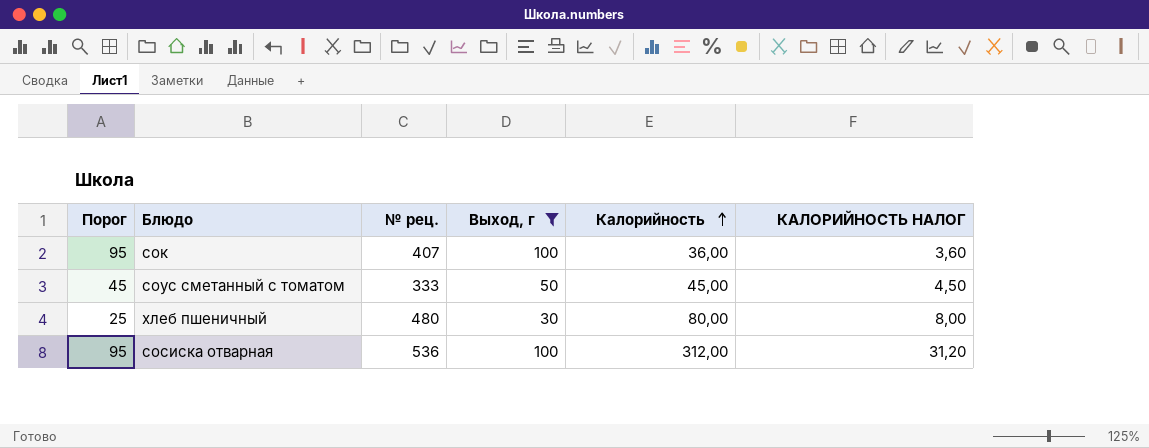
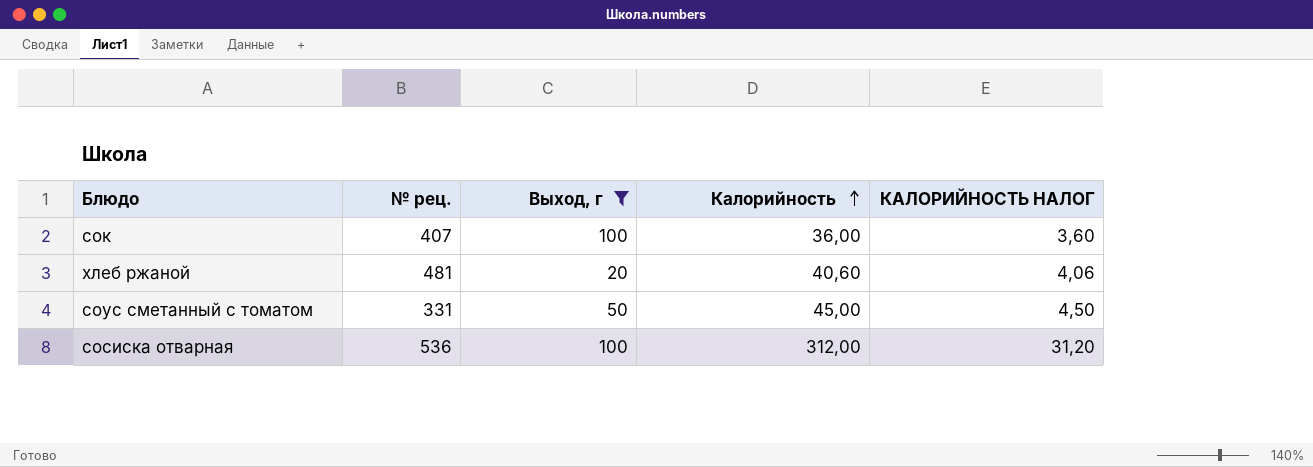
column Порог | formula: [Выход, г] - 5 -> none
row хлеб пшеничный: 25 | 480 | 30 | 80,00 | 8,00 -> none
row хлеб ржаной: none -> 481 | 20 | 40,60 | 4,06
соус сметанный с томатом | № рец.: 333 -> 331

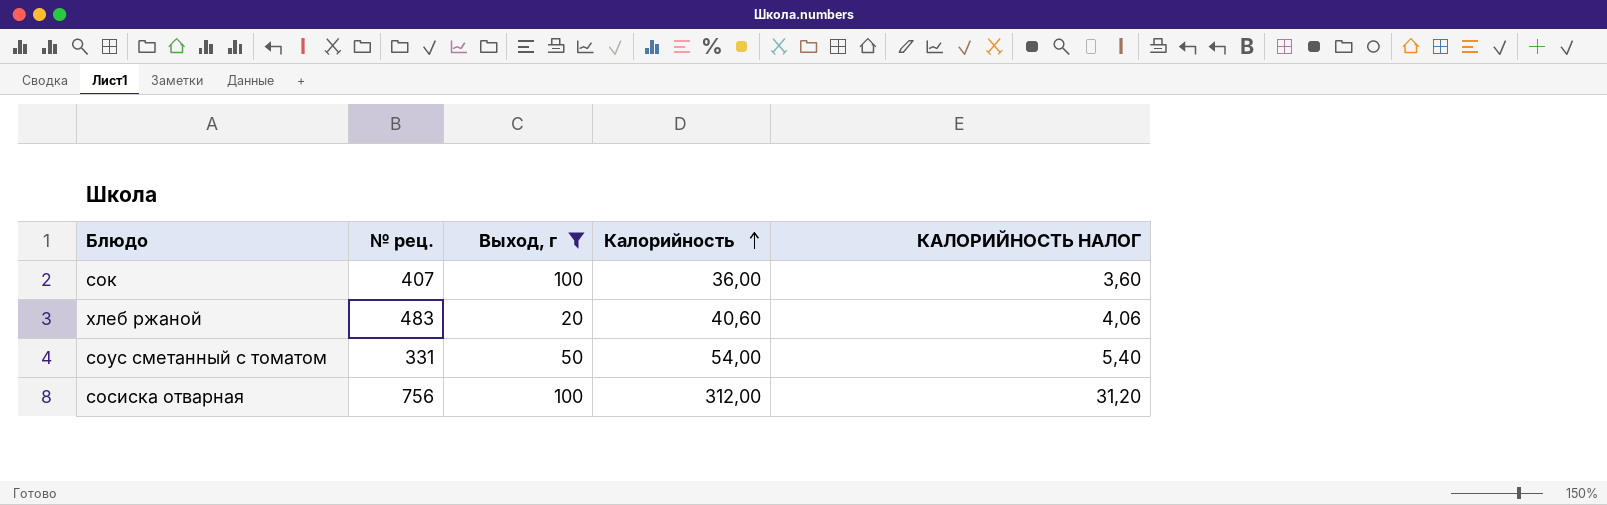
хлеб ржаной | № рец.: 481 -> 483
соус сметанный с томатом | Калорийность: 45,00 -> 54,00
соус сметанный с томатом | КАЛОРИЙНОСТЬ НАЛОГ: 4,50 -> 5,40
сосиска отварная | № рец.: 536 -> 756

